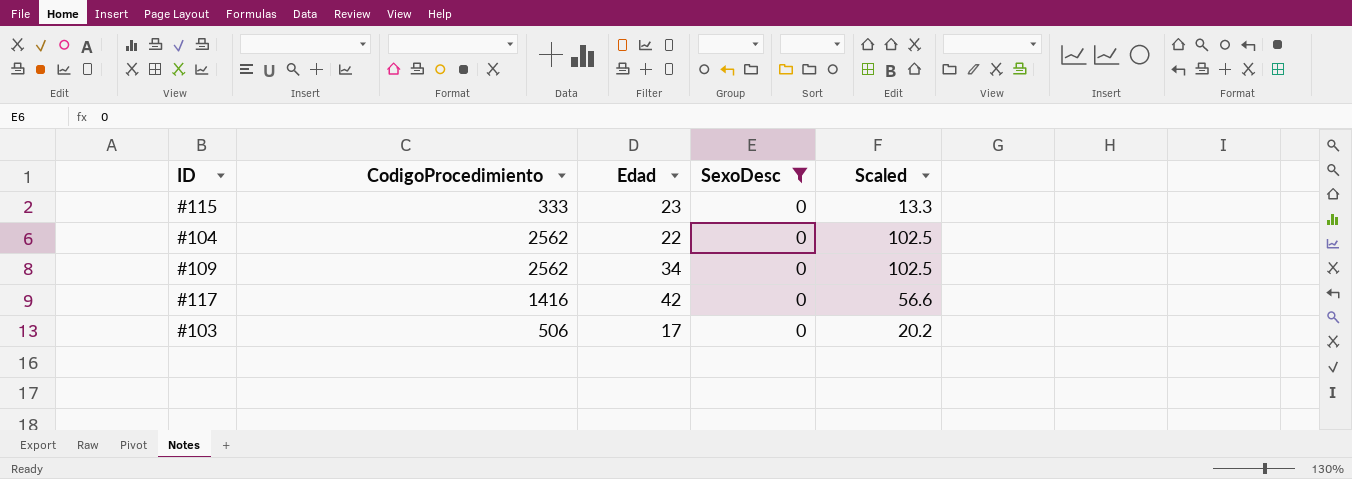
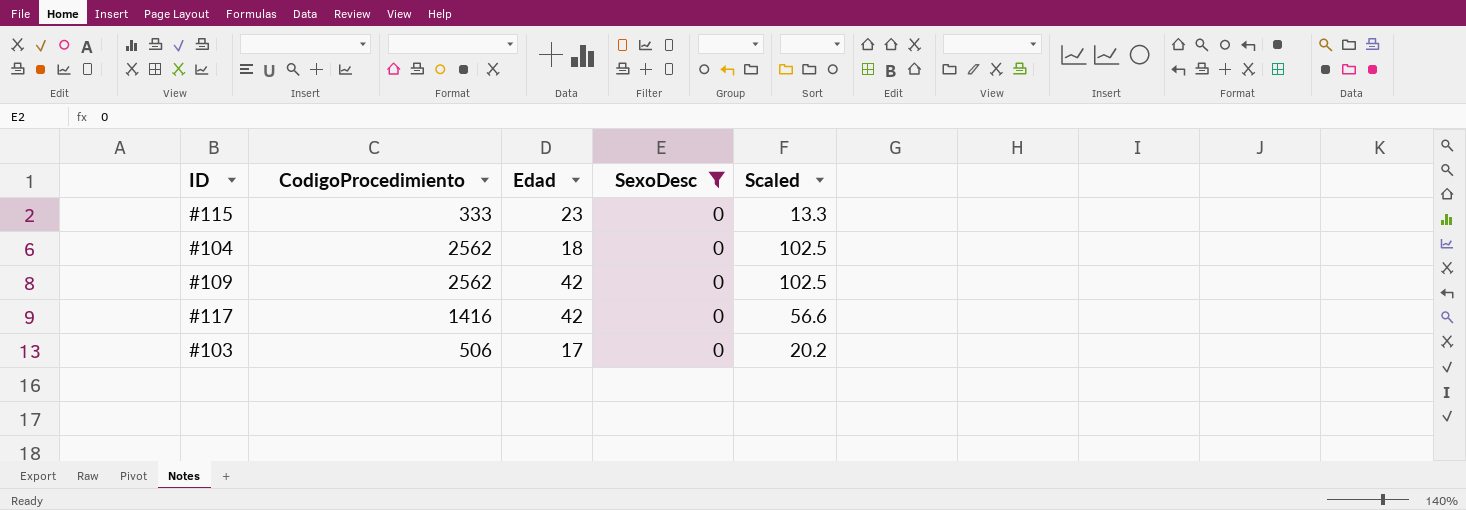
#104 | Edad: 22 -> 18
#109 | Edad: 34 -> 42

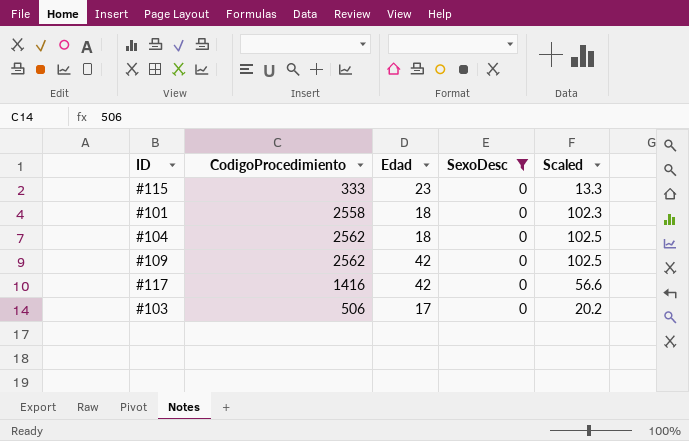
row #101: none -> 2558 | 18 | 0 | 102.3

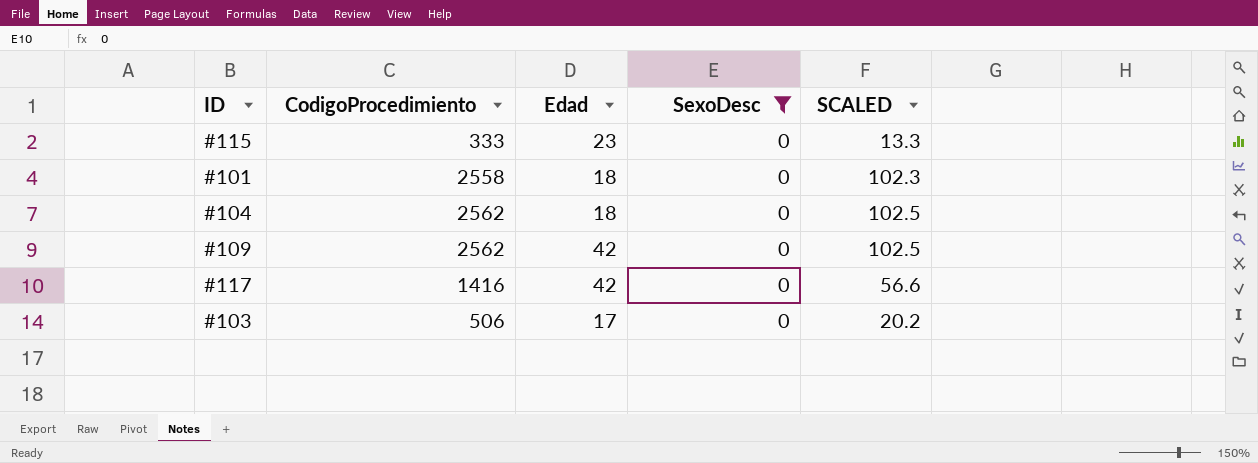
column name: Scaled -> SCALED

